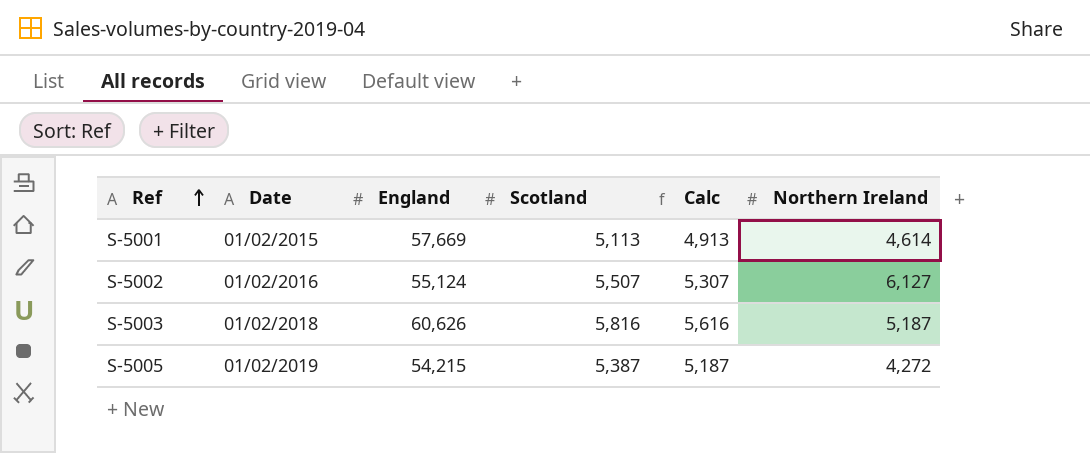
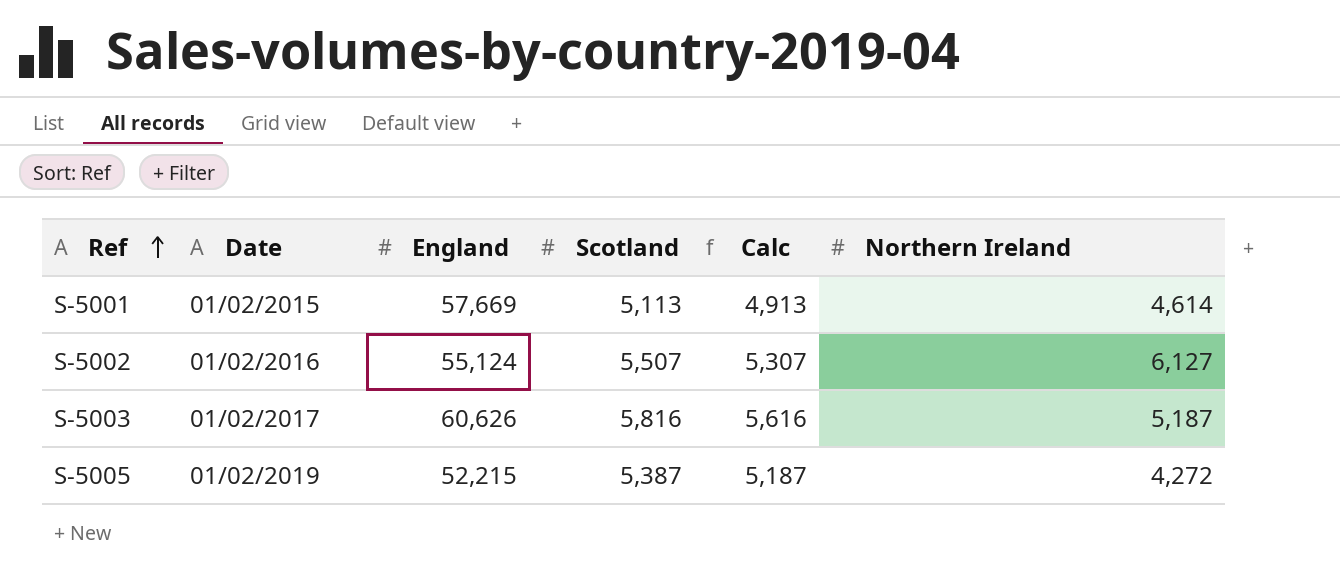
S-5003 | Date: 01/02/2018 -> 01/02/2017
S-5005 | England: 54,215 -> 52,215

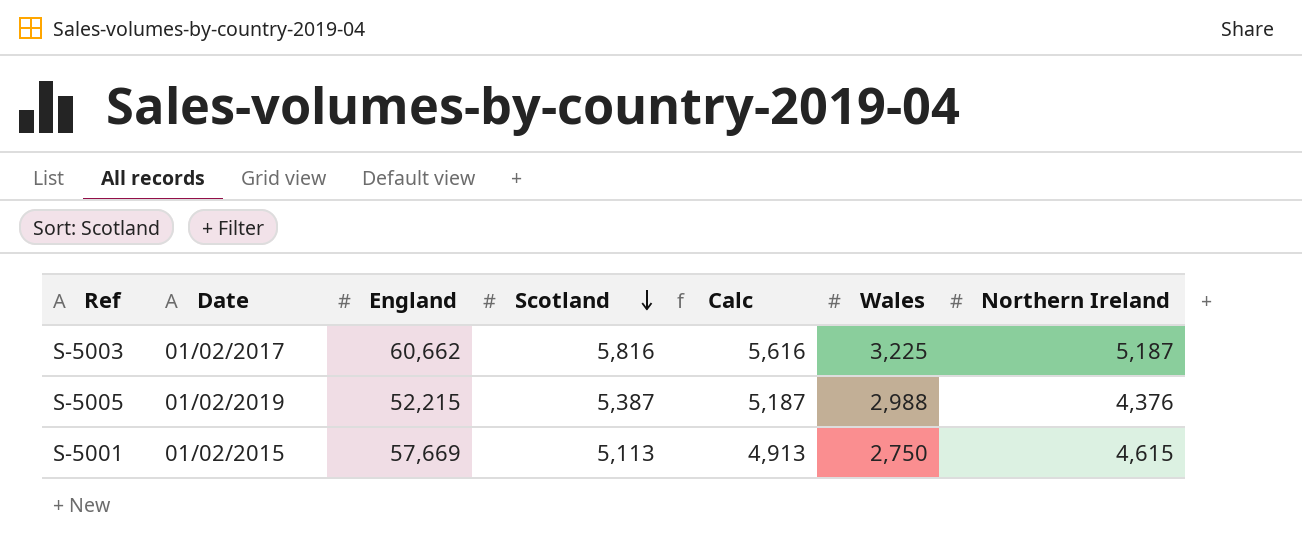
row order: Ref ascending -> Scotland descending
column Wales | position: none -> 6
row S-5002: 01/02/2016 | 55,124 | 5,507 | 5,307 | 6,127 -> none
S-5003 | England: 60,626 -> 60,662
S-5005 | Northern Ireland: 4,272 -> 4,376
S-5001 | Northern Ireland: 4,614 -> 4,615

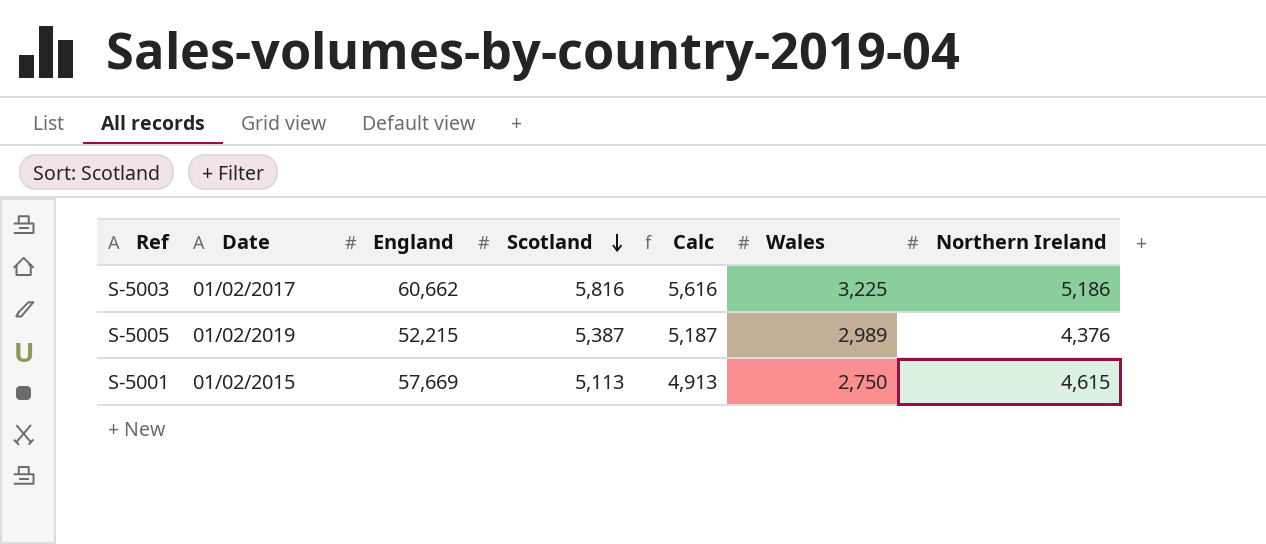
S-5003 | Northern Ireland: 5,187 -> 5,186
S-5005 | Wales: 2,988 -> 2,989

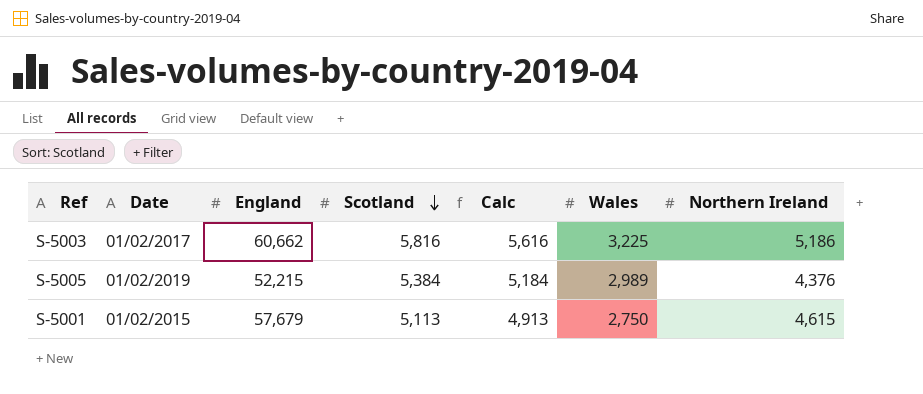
S-5005 | Scotland: 5,387 -> 5,384
S-5005 | Calc: 5,187 -> 5,184
S-5001 | England: 57,669 -> 57,679

